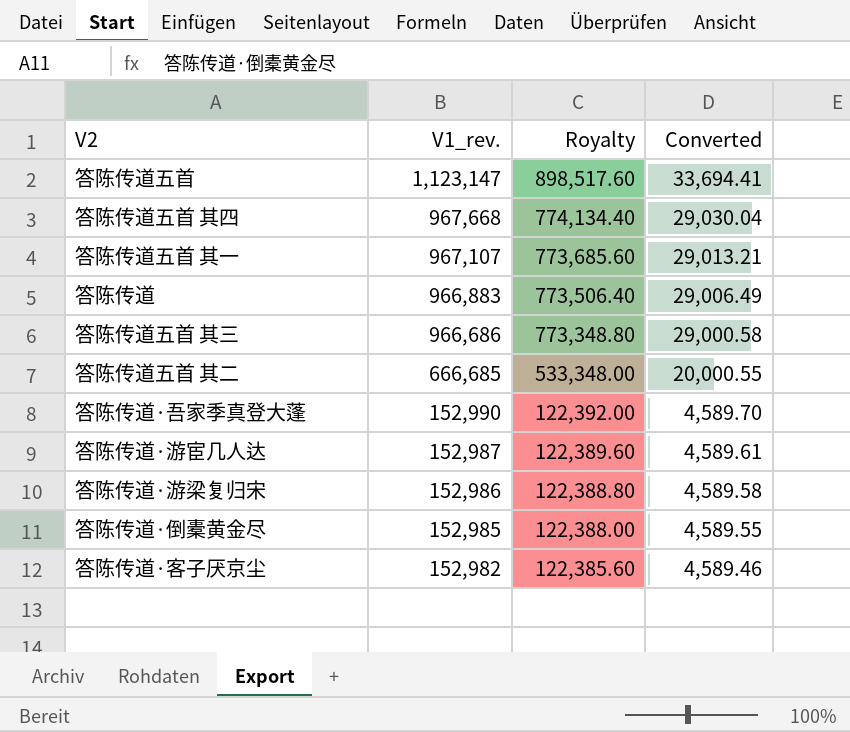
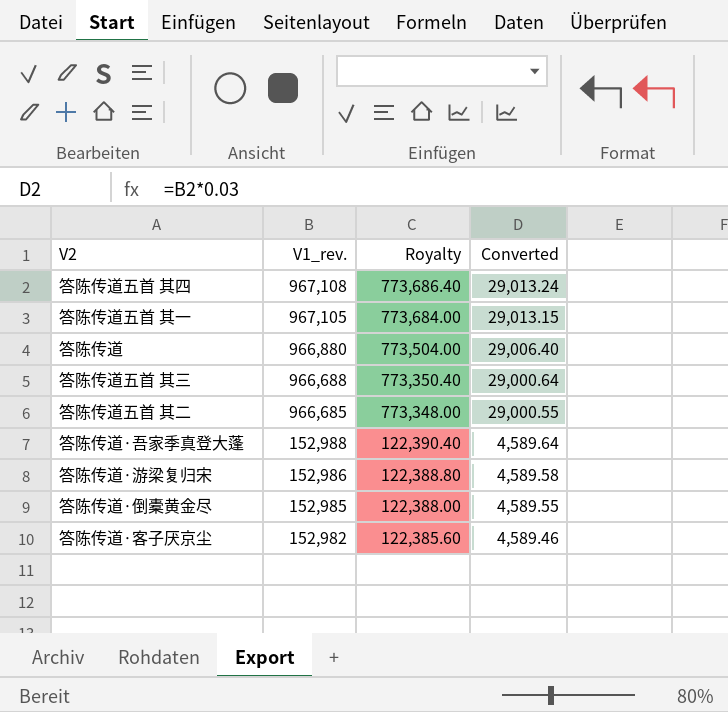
row 答陈传道五首: 1,123,147 | 898,517.60 | 33,694.41 -> none
row 答陈传道·游宦几人达: 152,987 | 122,389.60 | 4,589.61 -> none
答陈传道五首 其四 | V1_rev.: 967,668 -> 967,108
答陈传道五首 其四 | Royalty: 774,134.40 -> 773,686.40
答陈传道五首 其四 | Converted: 29,030.04 -> 29,013.24
答陈传道五首 其一 | V1_rev.: 967,107 -> 967,105
答陈传道五首 其一 | Royalty: 773,685.60 -> 773,684.00
答陈传道五首 其一 | Converted: 29,013.21 -> 29,013.15
答陈传道 | V1_rev.: 966,883 -> 966,880
答陈传道 | Royalty: 773,506.40 -> 773,504.00
答陈传道 | Converted: 29,006.49 -> 29,006.40
答陈传道五首 其三 | V1_rev.: 966,686 -> 966,688
答陈传道五首 其三 | Royalty: 773,348.80 -> 773,350.40
答陈传道五首 其三 | Converted: 29,000.58 -> 29,000.64
答陈传道五首 其二 | V1_rev.: 666,685 -> 966,685
答陈传道五首 其二 | Royalty: 533,348.00 -> 773,348.00
答陈传道五首 其二 | Converted: 20,000.55 -> 29,000.55
答陈传道·吾家季真登大蓬 | V1_rev.: 152,990 -> 152,988
答陈传道·吾家季真登大蓬 | Royalty: 122,392.00 -> 122,390.40
答陈传道·吾家季真登大蓬 | Converted: 4,589.70 -> 4,589.64

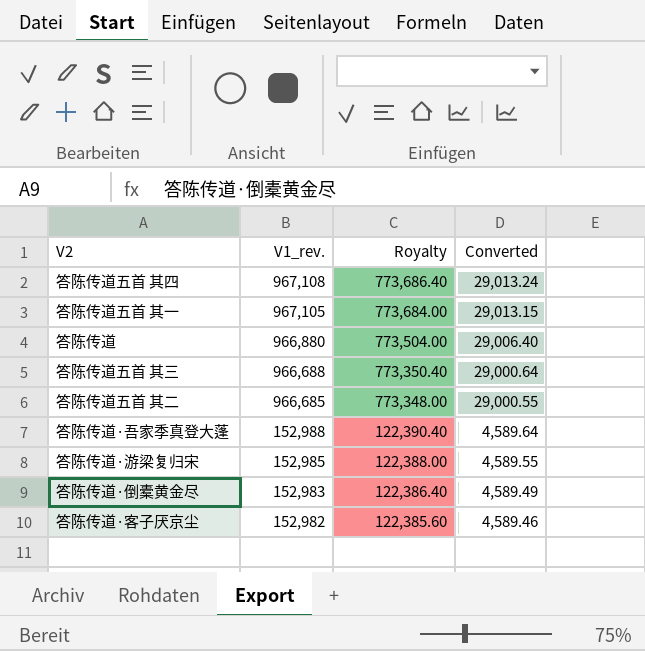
答陈传道·游梁复归宋 | V1_rev.: 152,986 -> 152,985
答陈传道·游梁复归宋 | Royalty: 122,388.80 -> 122,388.00
答陈传道·游梁复归宋 | Converted: 4,589.58 -> 4,589.55
答陈传道·倒橐黄金尽 | V1_rev.: 152,985 -> 152,983
答陈传道·倒橐黄金尽 | Royalty: 122,388.00 -> 122,386.40
答陈传道·倒橐黄金尽 | Converted: 4,589.55 -> 4,589.49

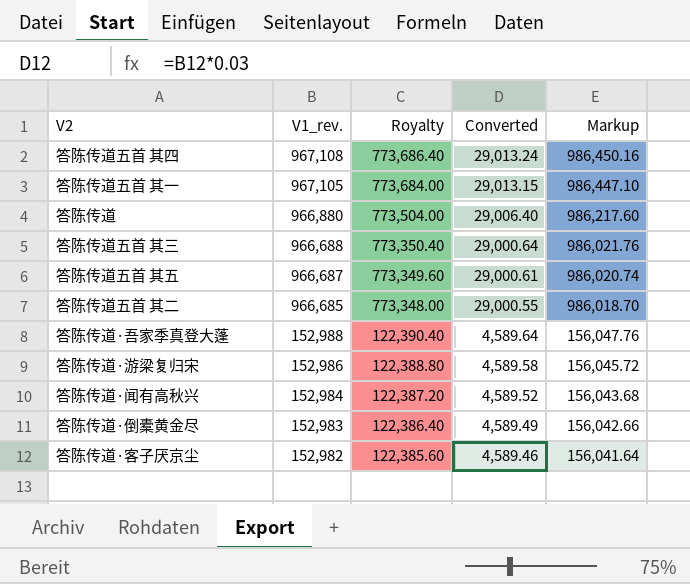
column Markup | formula: none -> [V1_rev.] * 1.02
row 答陈传道五首 其五: none -> 966,687 | 773,349.60 | 29,000.61 | 986,020.74
答陈传道·游梁复归宋 | V1_rev.: 152,985 -> 152,986
答陈传道·游梁复归宋 | Royalty: 122,388.00 -> 122,388.80
答陈传道·游梁复归宋 | Converted: 4,589.55 -> 4,589.58
row 答陈传道·闻有高秋兴: none -> 152,984 | 122,387.20 | 4,589.52 | 156,043.68

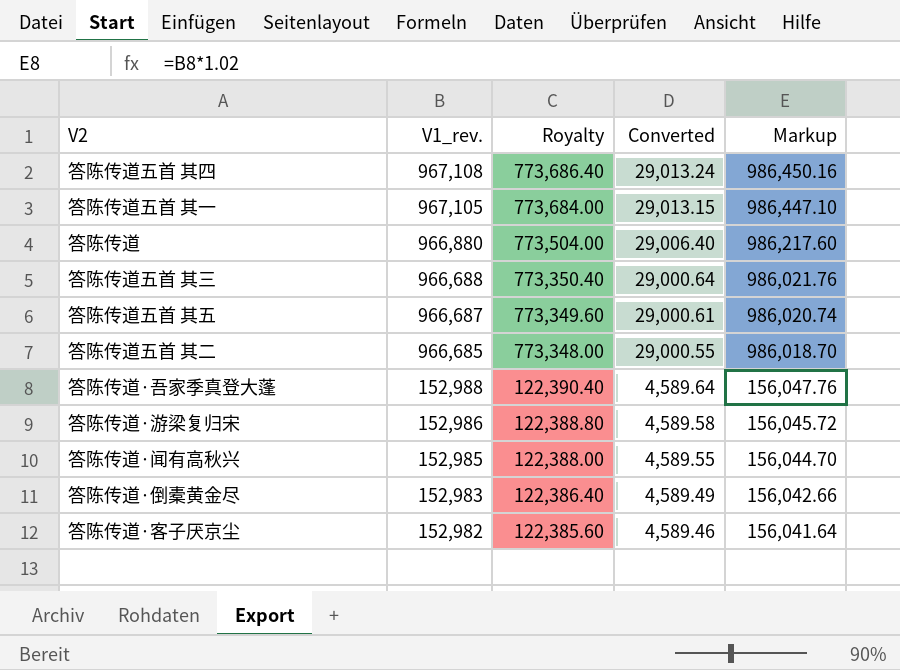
答陈传道·闻有高秋兴 | V1_rev.: 152,984 -> 152,985
答陈传道·闻有高秋兴 | Royalty: 122,387.20 -> 122,388.00
答陈传道·闻有高秋兴 | Converted: 4,589.52 -> 4,589.55
答陈传道·闻有高秋兴 | Markup: 156,043.68 -> 156,044.70

